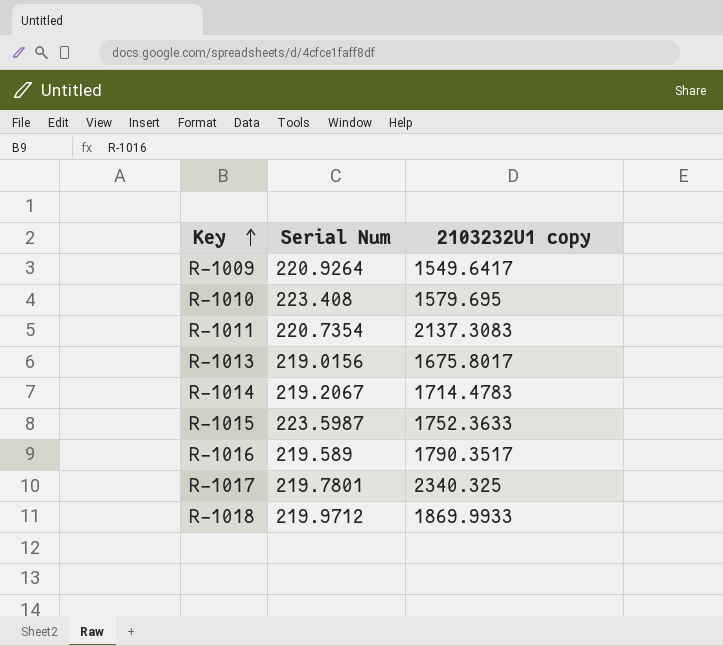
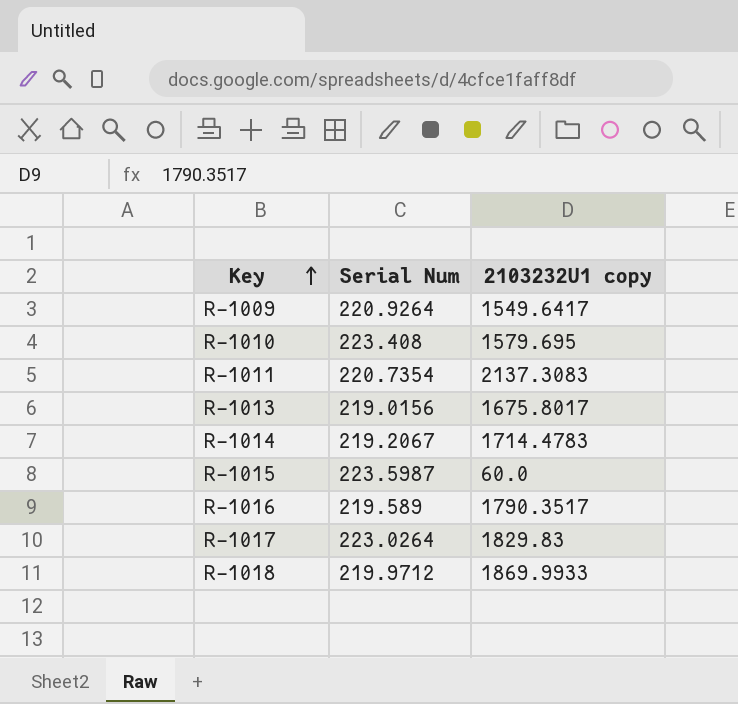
R-1015 | 2103232U1 copy: 1752.3633 -> 60.0
R-1017 | Serial Num: 219.7801 -> 223.0264
R-1017 | 2103232U1 copy: 2340.325 -> 1829.83

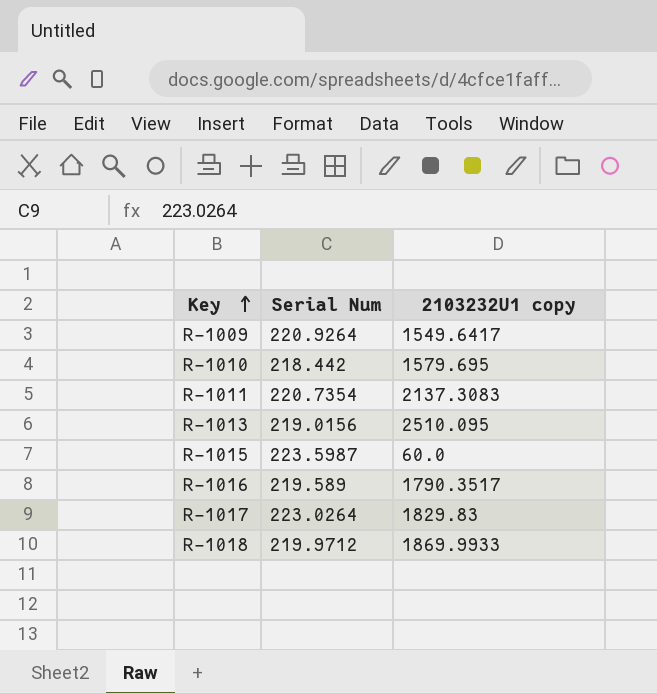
row R-1014: 219.2067 | 1714.4783 -> none
R-1010 | Serial Num: 223.408 -> 218.442
R-1013 | 2103232U1 copy: 1675.8017 -> 2510.095

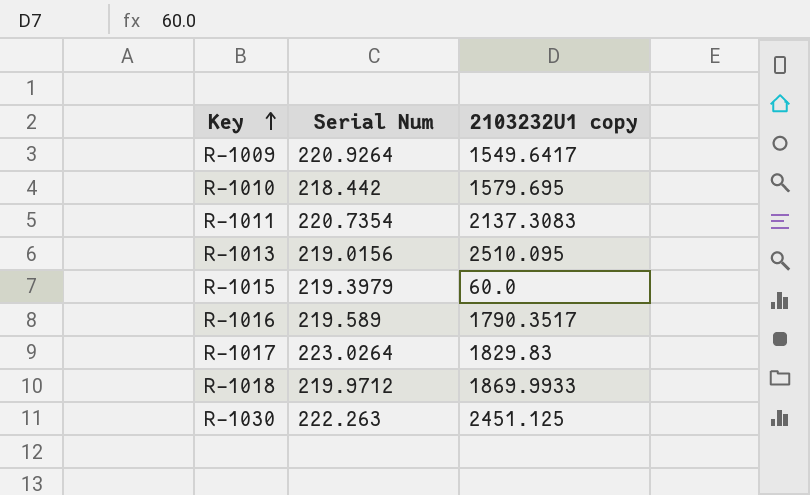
R-1015 | Serial Num: 223.5987 -> 219.3979
row R-1030: none -> 222.263 | 2451.125

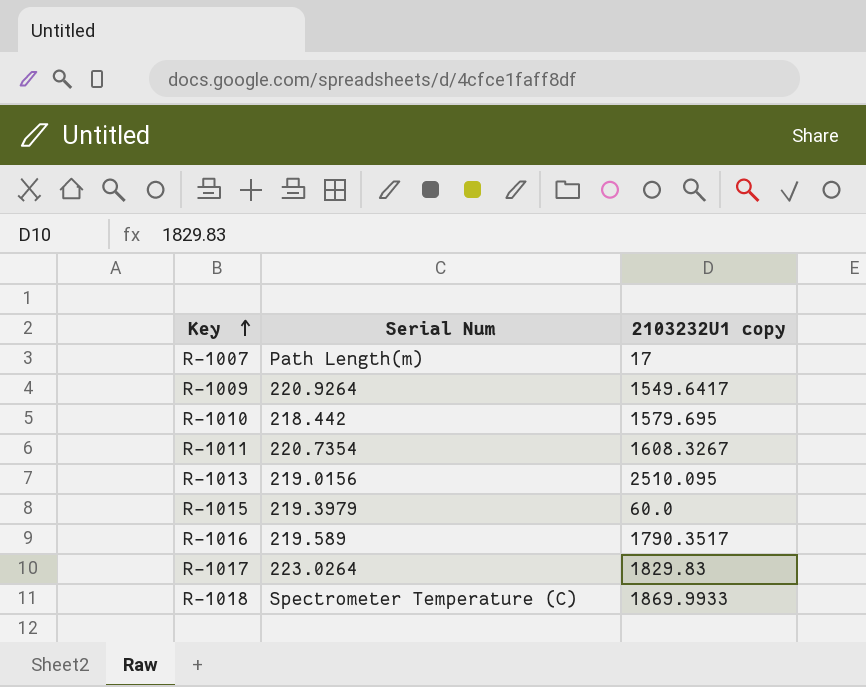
row R-1030: 222.263 | 2451.125 -> none
row R-1007: none -> Path Length(m) | 17
R-1011 | 2103232U1 copy: 2137.3083 -> 1608.3267
R-1018 | Serial Num: 219.9712 -> Spectrometer Temperature (C)

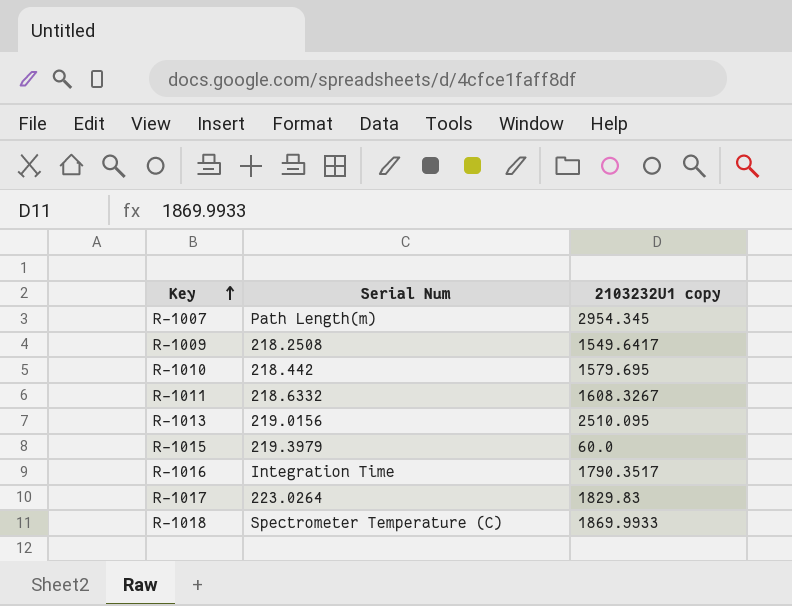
R-1007 | 2103232U1 copy: 17 -> 2954.345
R-1009 | Serial Num: 220.9264 -> 218.2508
R-1011 | Serial Num: 220.7354 -> 218.6332
R-1016 | Serial Num: 219.589 -> Integration Time

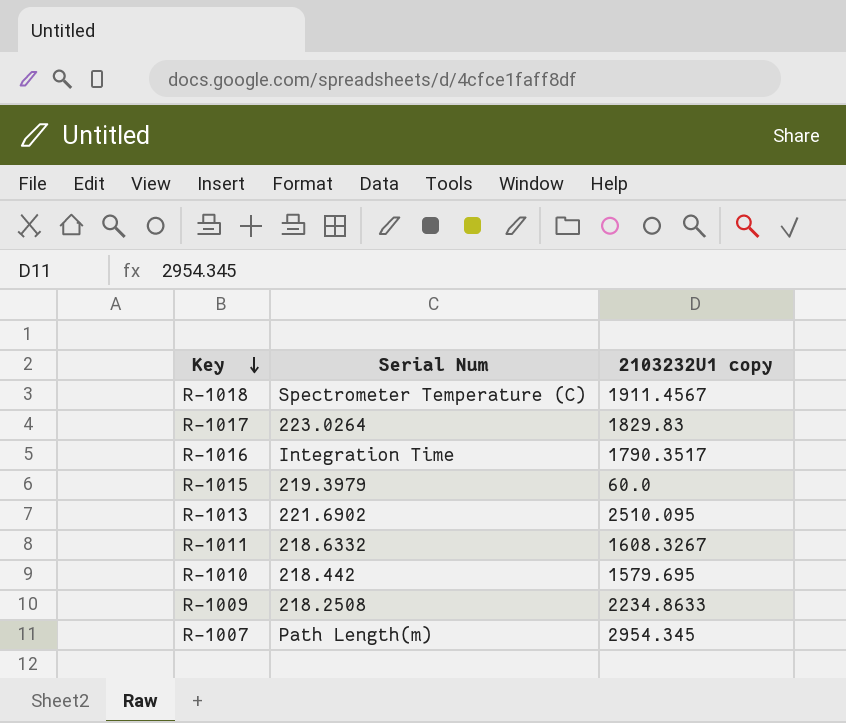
row order: Key ascending -> Key descending
R-1018 | 2103232U1 copy: 1869.9933 -> 1911.4567
R-1013 | Serial Num: 219.0156 -> 221.6902
R-1009 | 2103232U1 copy: 1549.6417 -> 2234.8633

